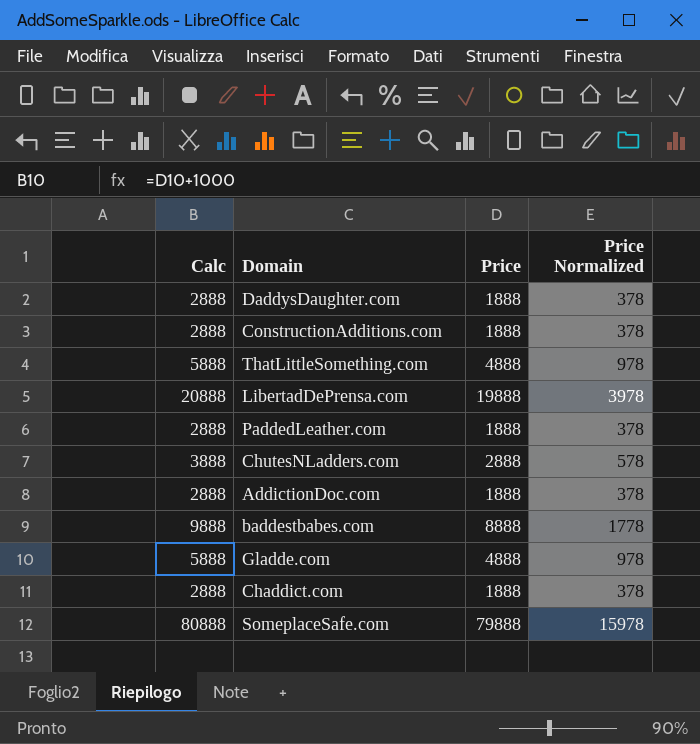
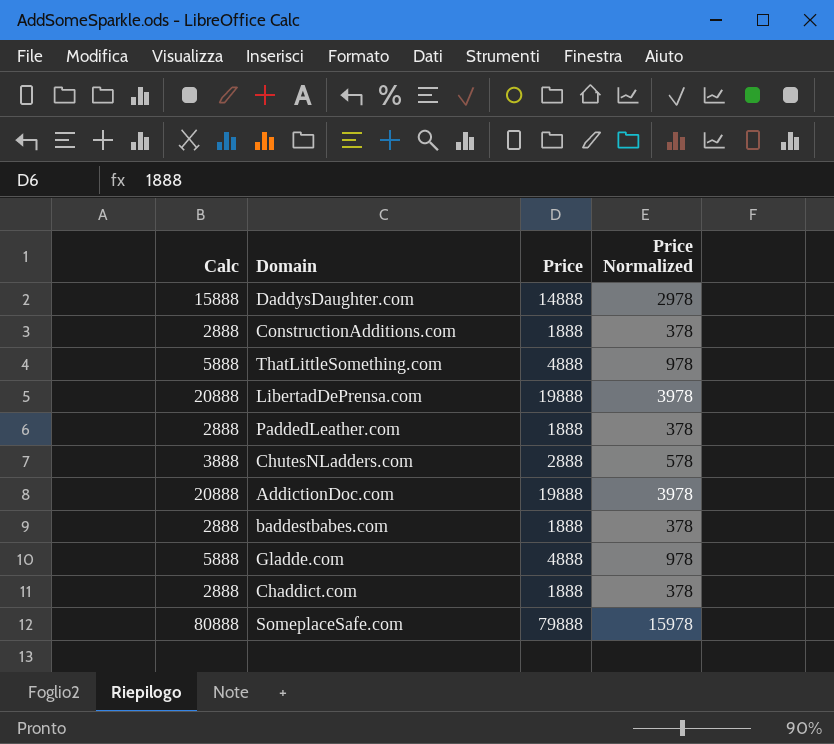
DaddysDaughter.com | Calc: 2888 -> 15888
DaddysDaughter.com | Price: 1888 -> 14888
DaddysDaughter.com | Price Normalized: 378 -> 2978
AddictionDoc.com | Calc: 2888 -> 20888
AddictionDoc.com | Price: 1888 -> 19888
AddictionDoc.com | Price Normalized: 378 -> 3978
baddestbabes.com | Calc: 9888 -> 2888
baddestbabes.com | Price: 8888 -> 1888
baddestbabes.com | Price Normalized: 1778 -> 378

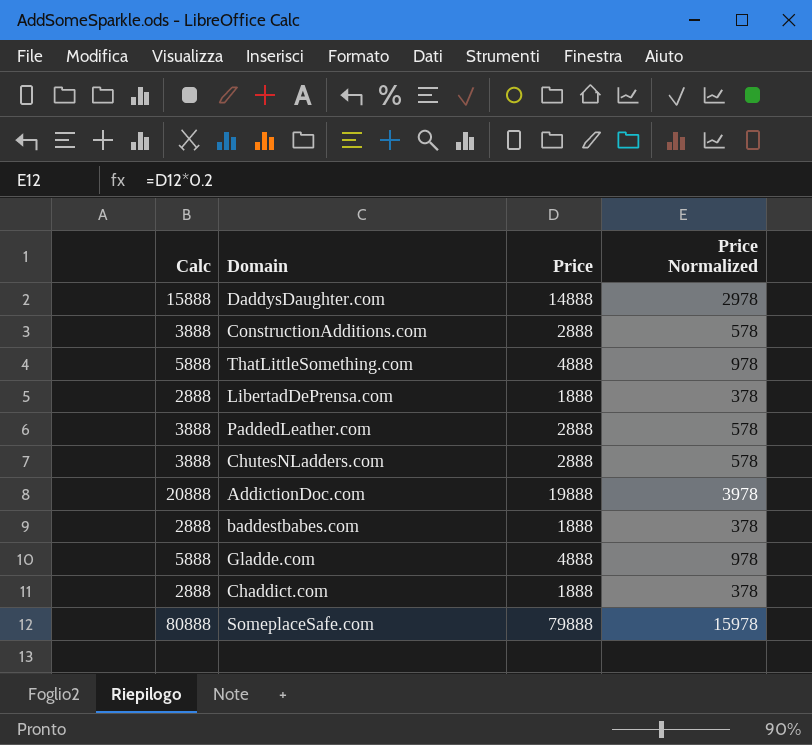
ConstructionAdditions.com | Calc: 2888 -> 3888
ConstructionAdditions.com | Price: 1888 -> 2888
ConstructionAdditions.com | Price Normalized: 378 -> 578
LibertadDePrensa.com | Calc: 20888 -> 2888
LibertadDePrensa.com | Price: 19888 -> 1888
LibertadDePrensa.com | Price Normalized: 3978 -> 378
PaddedLeather.com | Calc: 2888 -> 3888
PaddedLeather.com | Price: 1888 -> 2888
PaddedLeather.com | Price Normalized: 378 -> 578

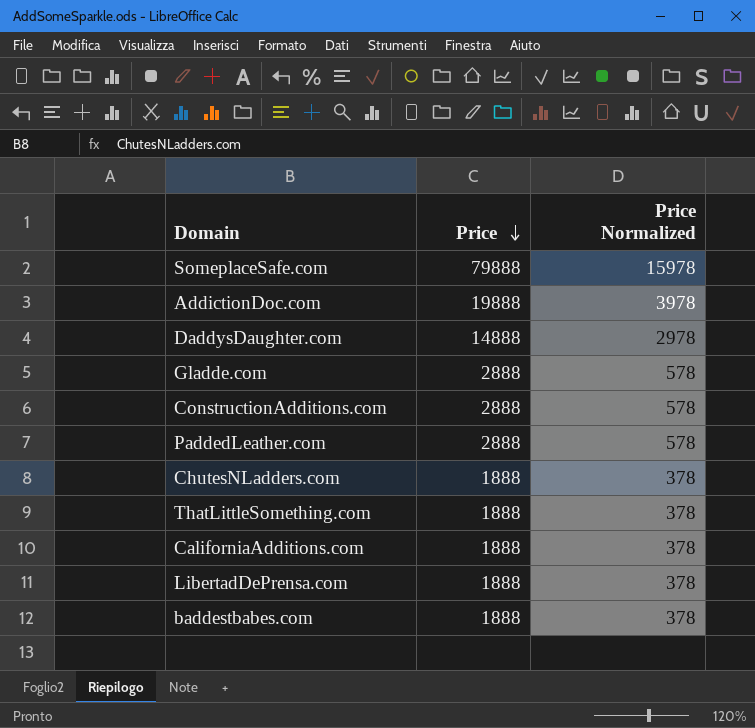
row order: none -> Price descending
column Calc | formula: [Price] + 1000 -> none
row Chaddict.com: 2888 | 1888 | 378 -> none
Gladde.com | Price: 4888 -> 2888
Gladde.com | Price Normalized: 978 -> 578
ChutesNLadders.com | Price: 2888 -> 1888
ChutesNLadders.com | Price Normalized: 578 -> 378
ThatLittleSomething.com | Price: 4888 -> 1888
ThatLittleSomething.com | Price Normalized: 978 -> 378
row CaliforniaAdditions.com: none -> 1888 | 378

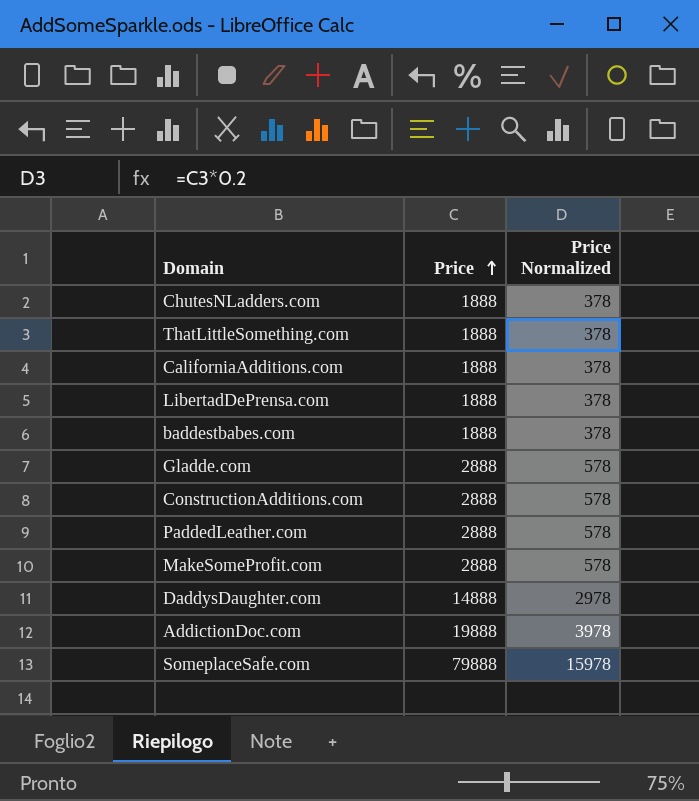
row order: Price descending -> Price ascending
row MakeSomeProfit.com: none -> 2888 | 578

